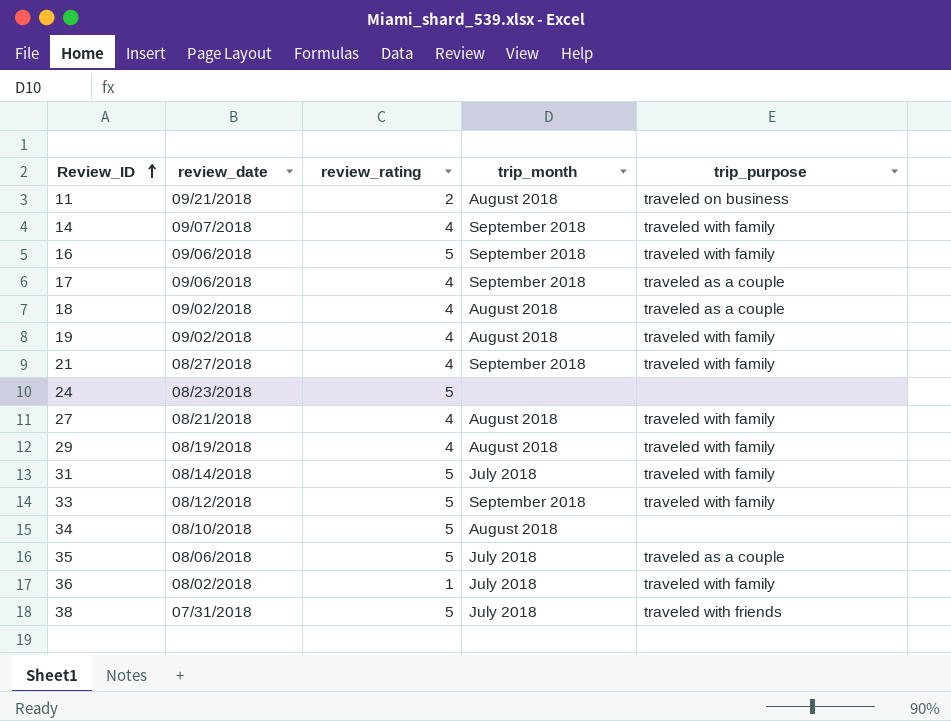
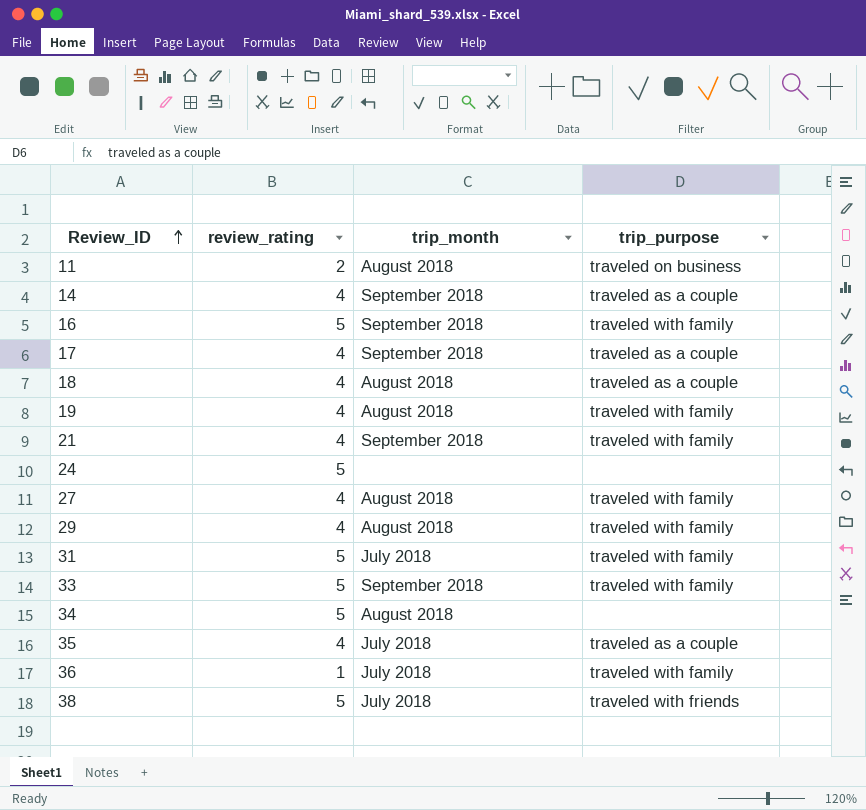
column review_date | position: 2 -> none
14 | trip_purpose: traveled with family -> traveled as a couple
35 | review_rating: 5 -> 4

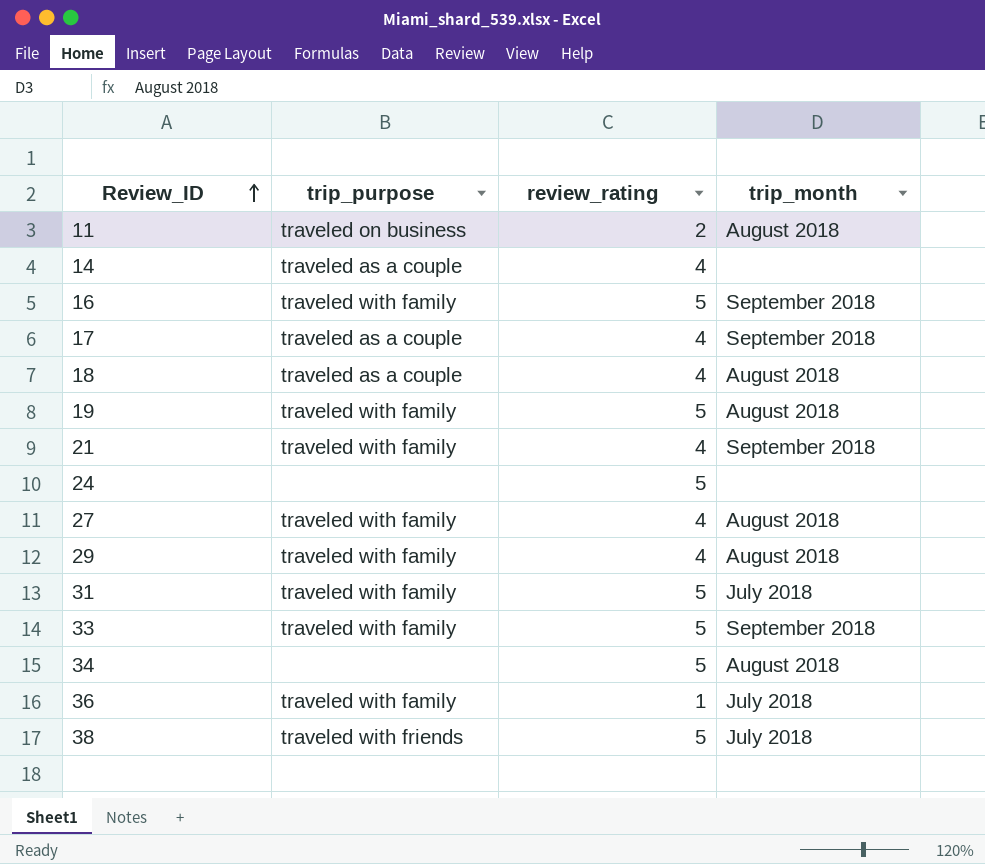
column trip_purpose | position: 4 -> 2
row 35: 4 | July 2018 | traveled as a couple -> none
14 | trip_month: September 2018 -> none
19 | review_rating: 4 -> 5

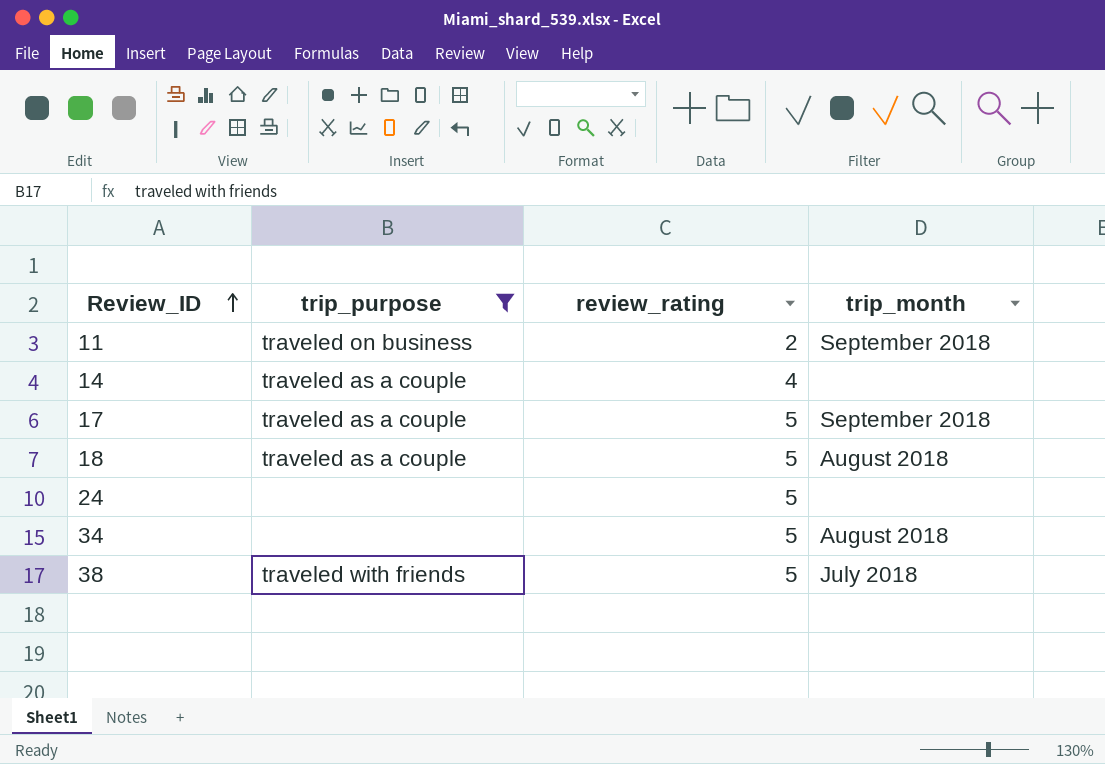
filter: none -> trip_purpose != traveled with family
11 | trip_month: August 2018 -> September 2018
17 | review_rating: 4 -> 5
18 | review_rating: 4 -> 5

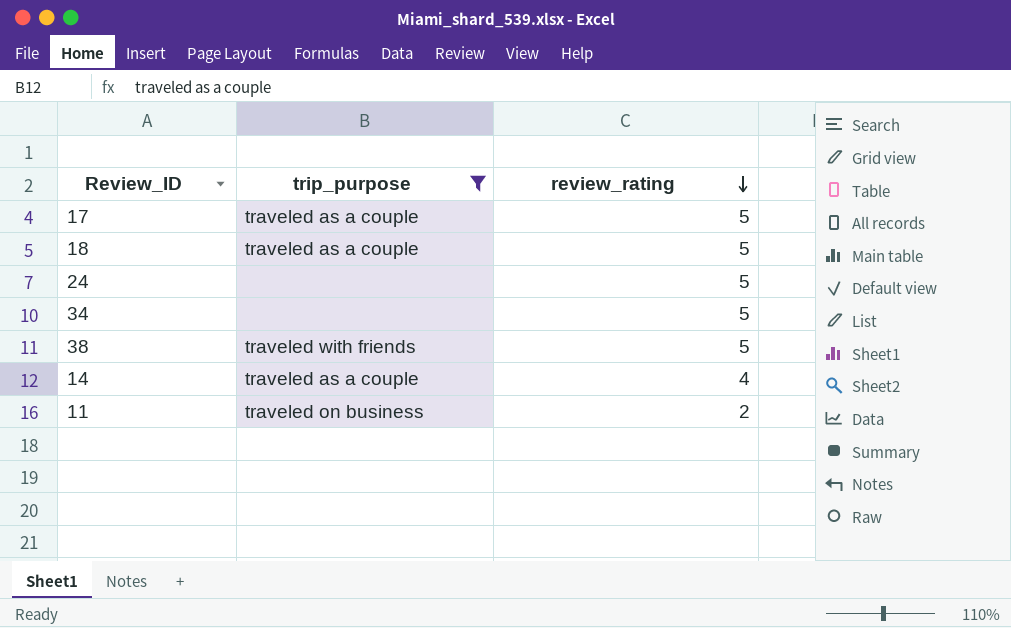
row order: Review_ID ascending -> review_rating descending
column trip_month | position: 4 -> none

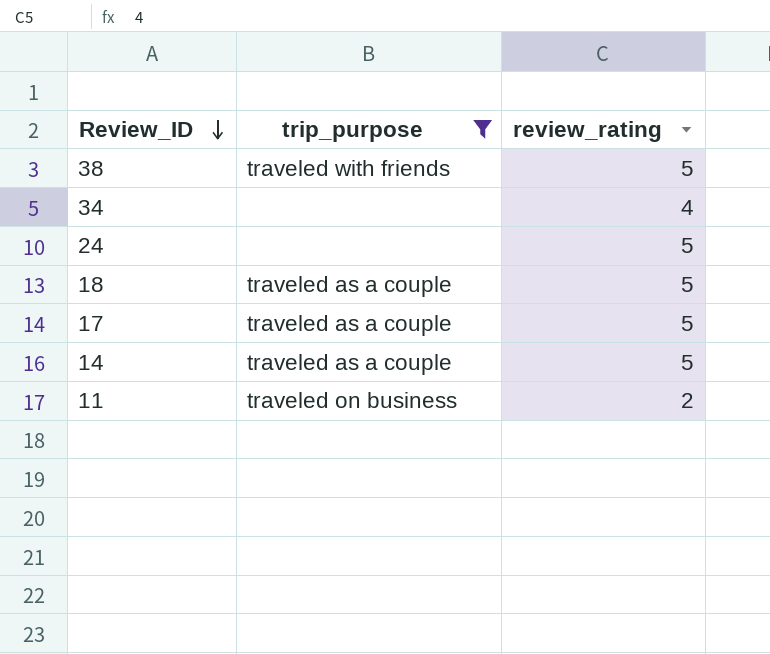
row order: review_rating descending -> Review_ID descending
34 | review_rating: 5 -> 4
14 | review_rating: 4 -> 5

